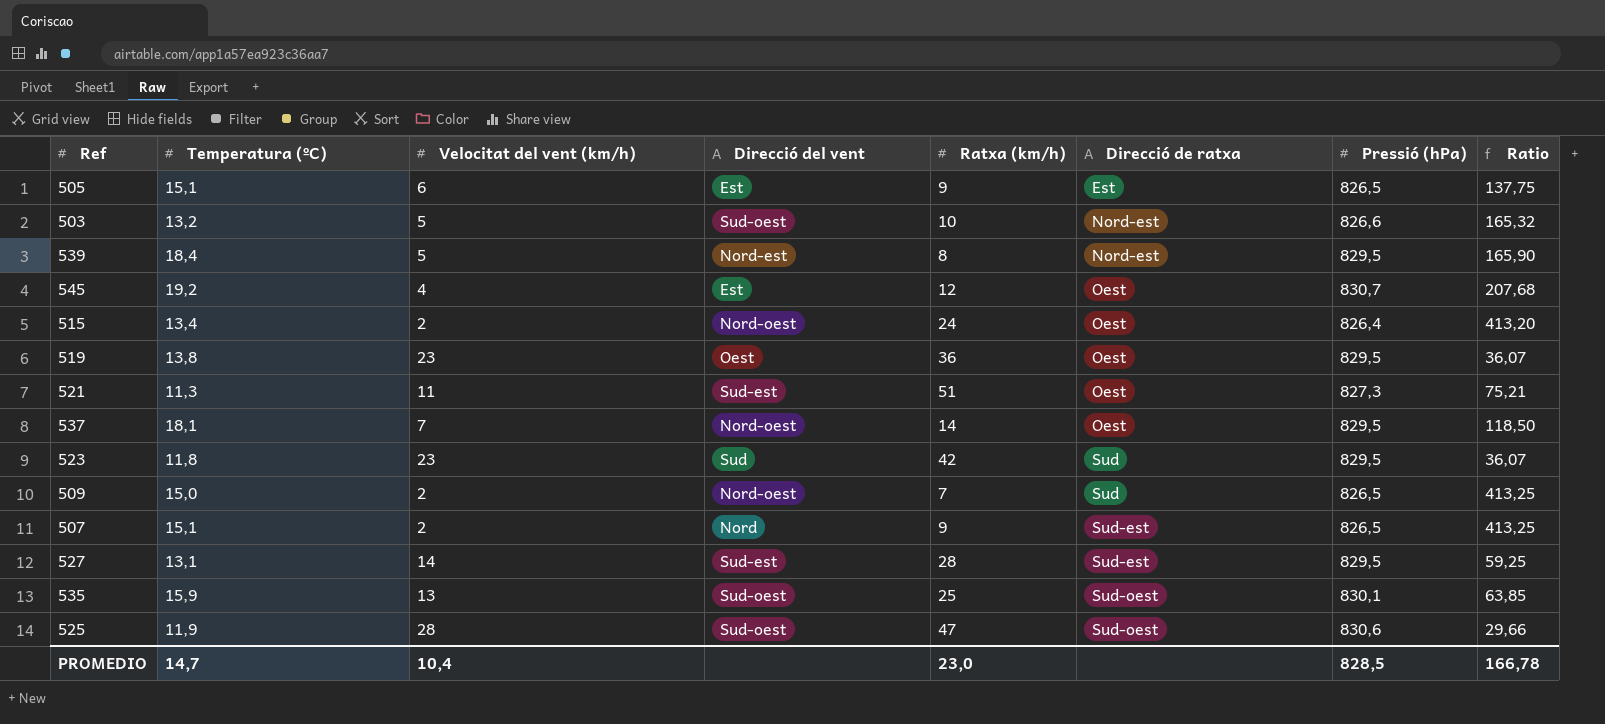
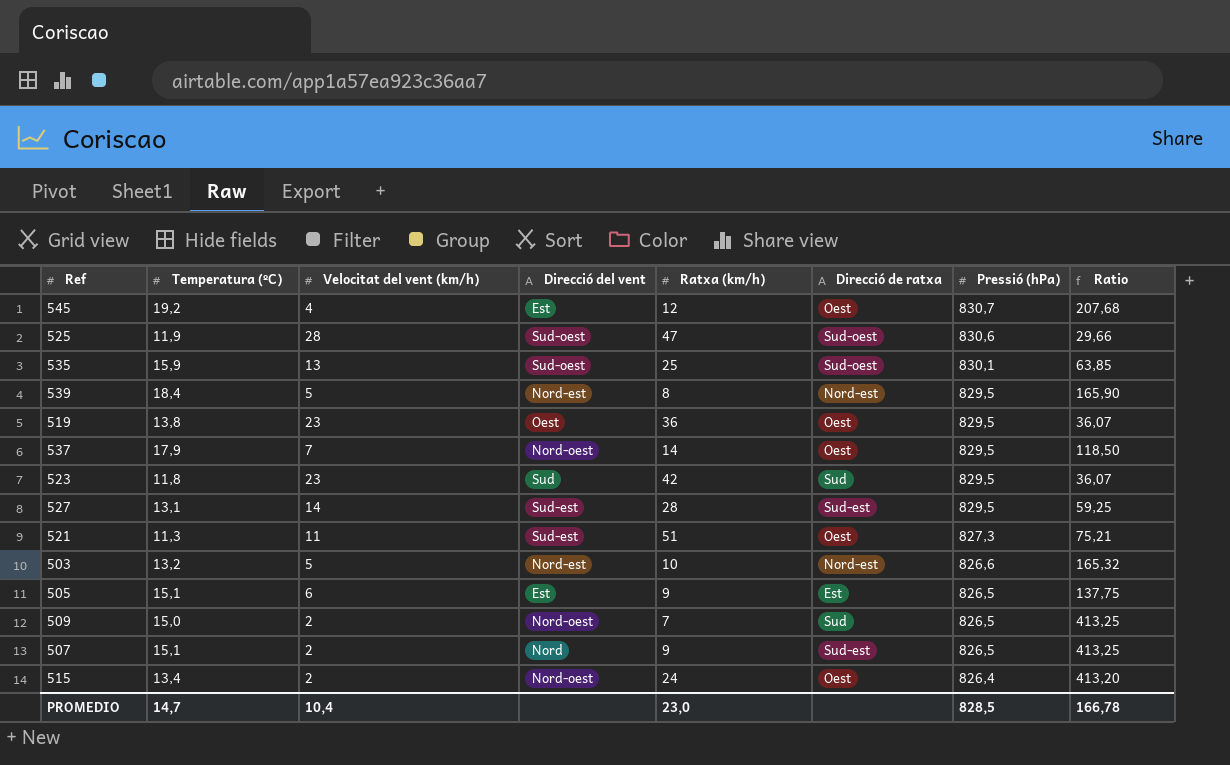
row order: Direcció de ratxa ascending -> Pressió (hPa) descending
537 | Temperatura (ºC): 18,1 -> 17,9
503 | Direcció del vent: Sud-oest -> Nord-est

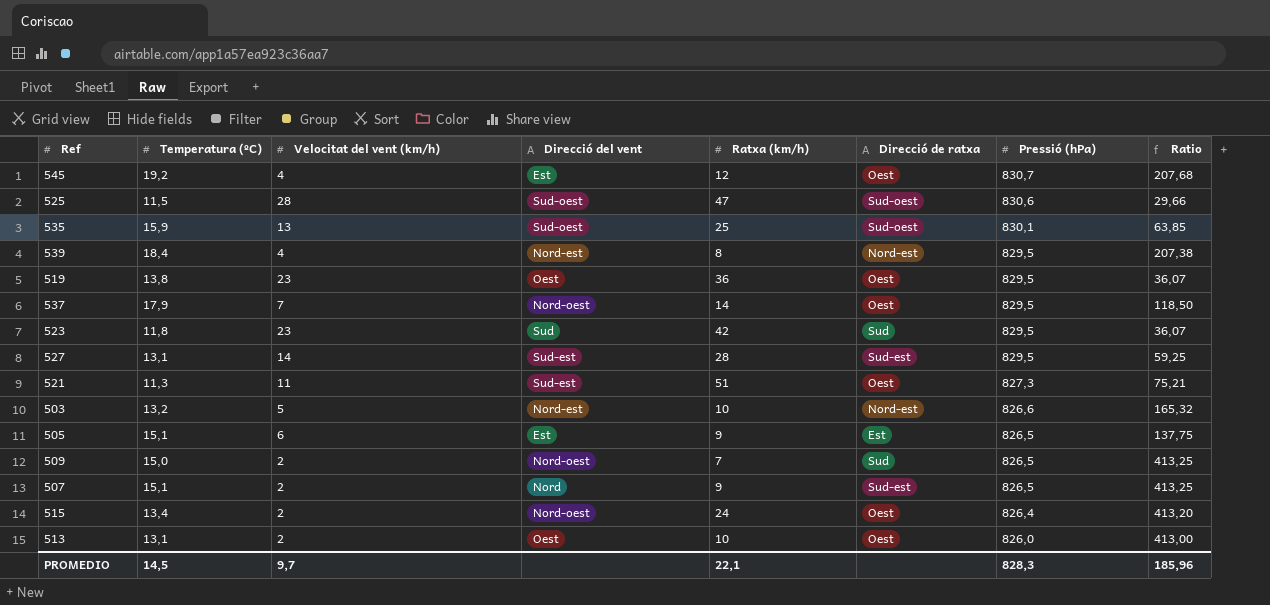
525 | Temperatura (ºC): 11,9 -> 11,5
539 | Velocitat del vent (km/h): 5 -> 4
539 | Ratio: 165,90 -> 207,38
row 513: none -> 13,1 | 2 | Oest | 10 | Oest | 826,0 | 413,00
PROMEDIO | Temperatura (ºC): 14,7 -> 14,5
PROMEDIO | Velocitat del vent (km/h): 10,4 -> 9,7
PROMEDIO | Ratxa (km/h): 23,0 -> 22,1
PROMEDIO | Pressió (hPa): 828,5 -> 828,3
PROMEDIO | Ratio: 166,78 -> 185,96

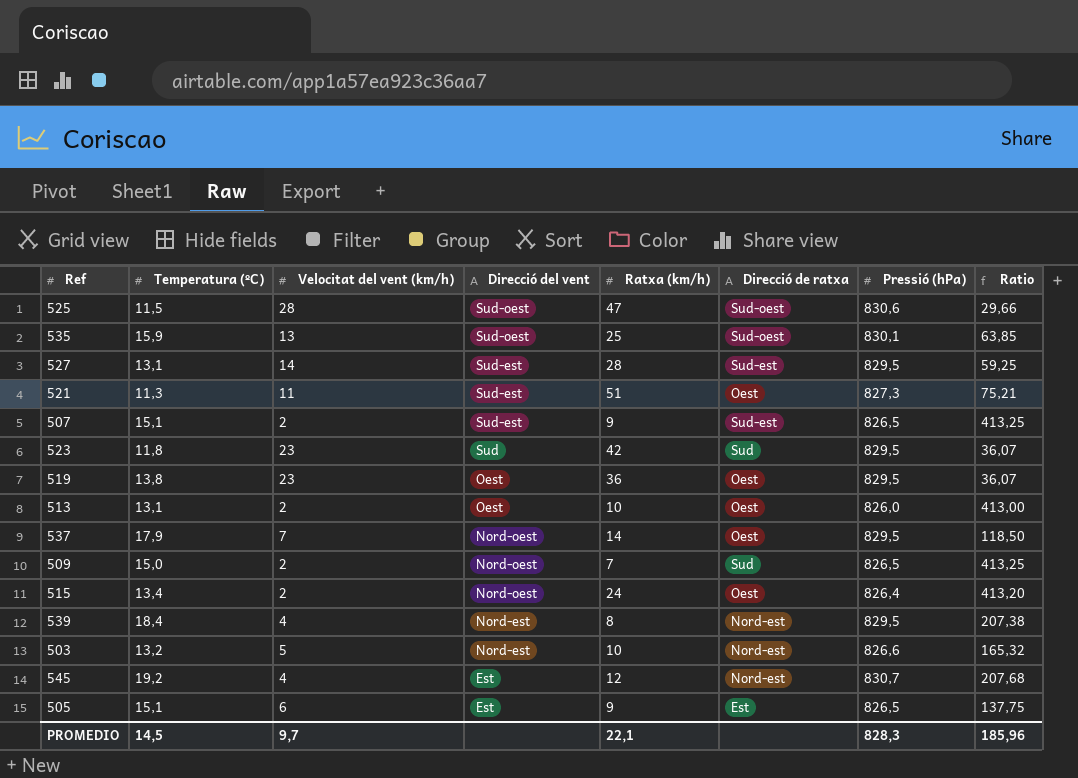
row order: Pressió (hPa) descending -> Direcció del vent descending
507 | Direcció del vent: Nord -> Sud-est
545 | Direcció de ratxa: Oest -> Nord-est

